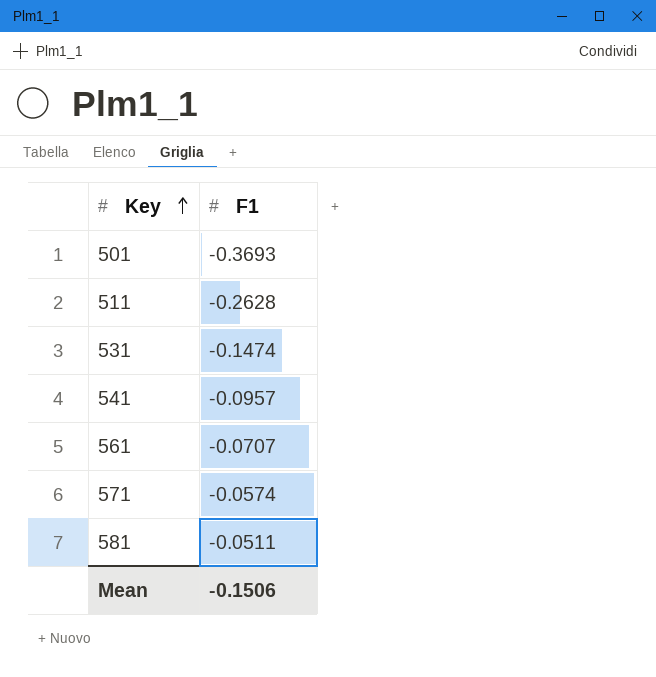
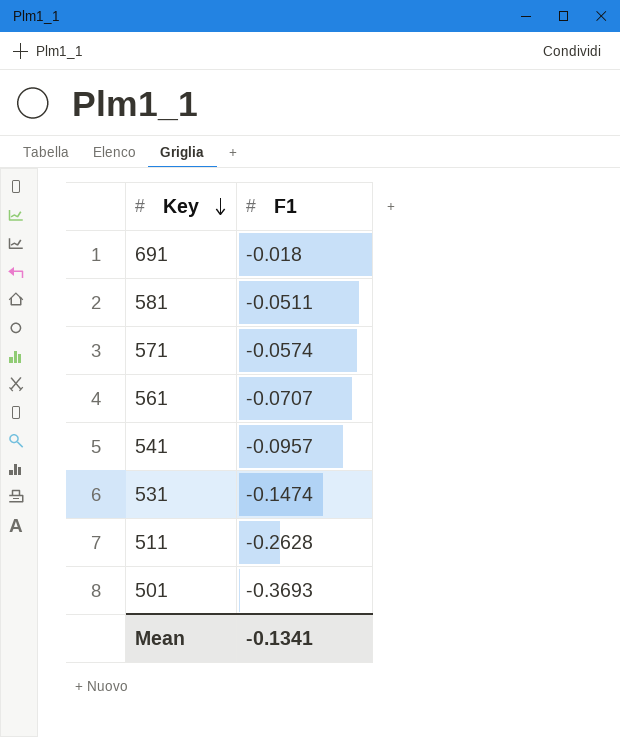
row order: Key ascending -> Key descending
row 691: none -> -0.018
Mean | F1: -0.1506 -> -0.1341

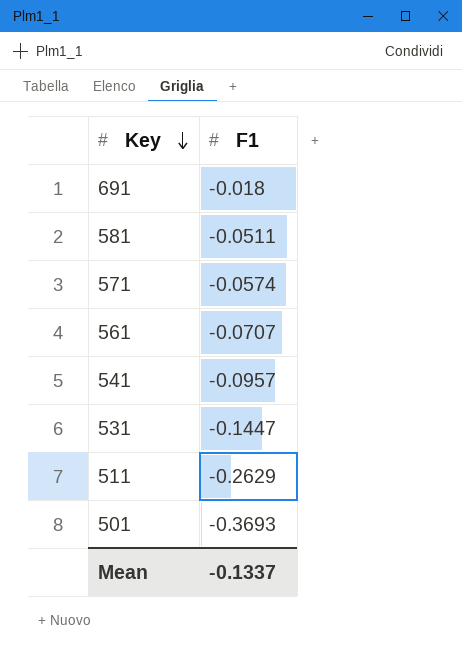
531 | F1: -0.1474 -> -0.1447
511 | F1: -0.2628 -> -0.2629
Mean | F1: -0.1341 -> -0.1337

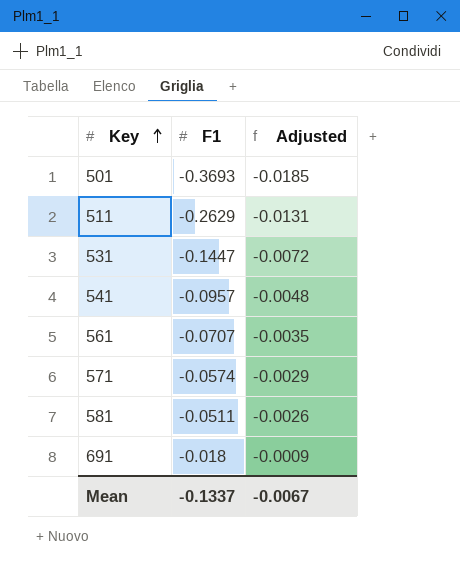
row order: Key descending -> Key ascending
column Adjusted | formula: none -> [F1] * 0.05

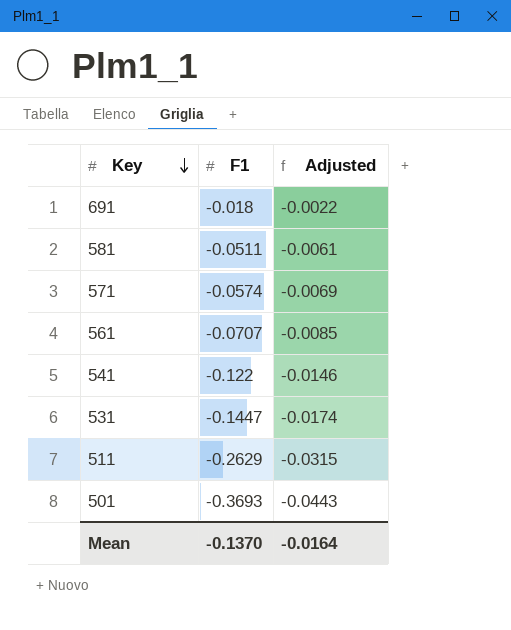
row order: Key ascending -> Key descending
column Adjusted | formula: [F1] * 0.05 -> [F1] * 0.12
541 | F1: -0.0957 -> -0.122
Mean | F1: -0.1337 -> -0.1370
Mean | Adjusted: -0.0067 -> -0.0164

